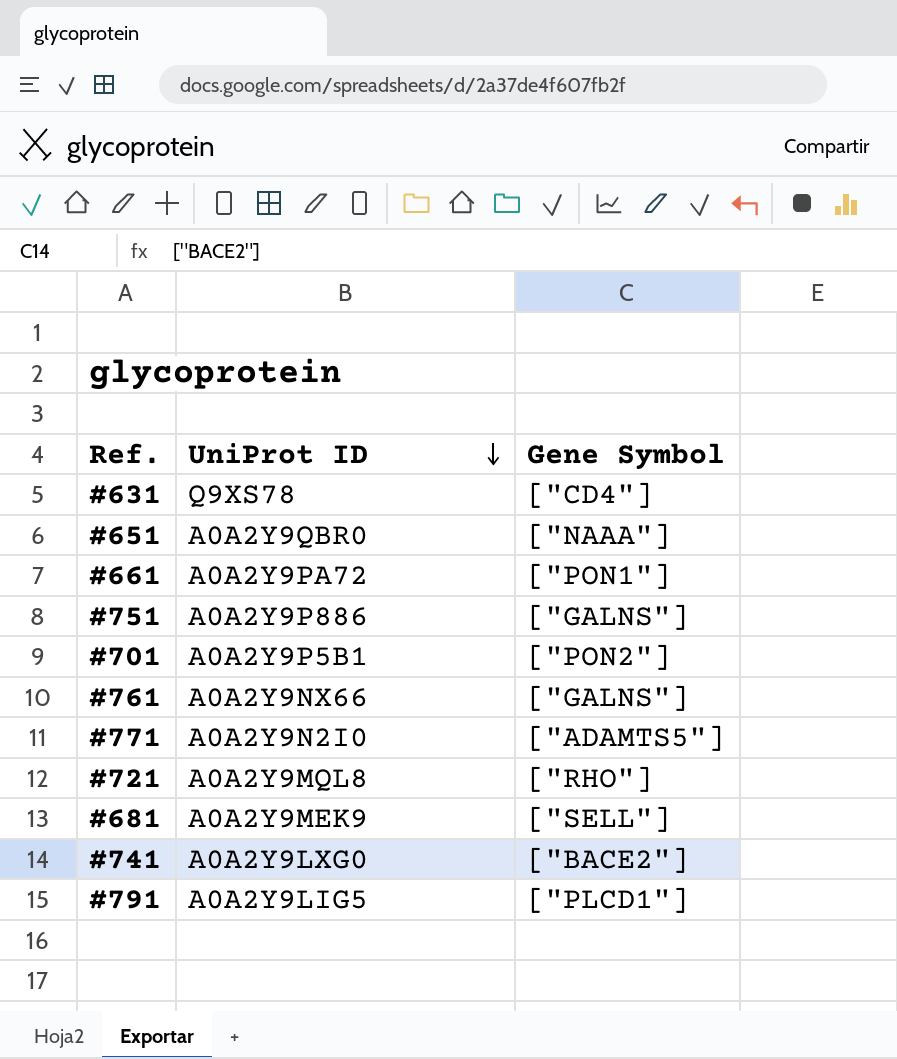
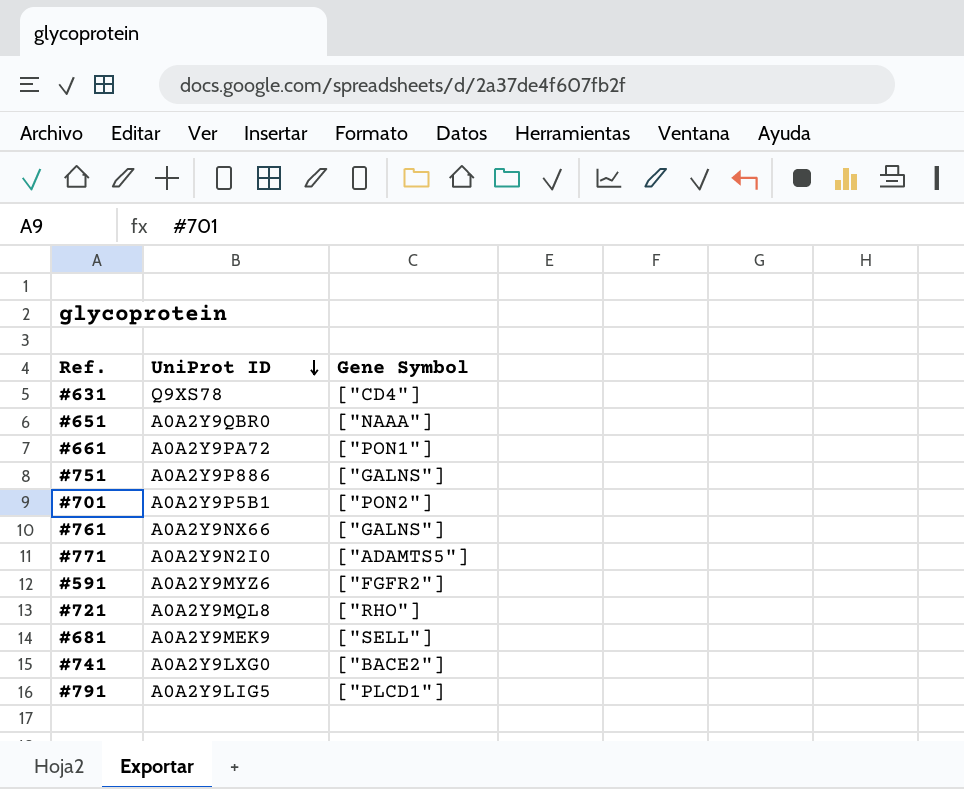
row #591: none -> A0A2Y9MYZ6 | ["FGFR2"]

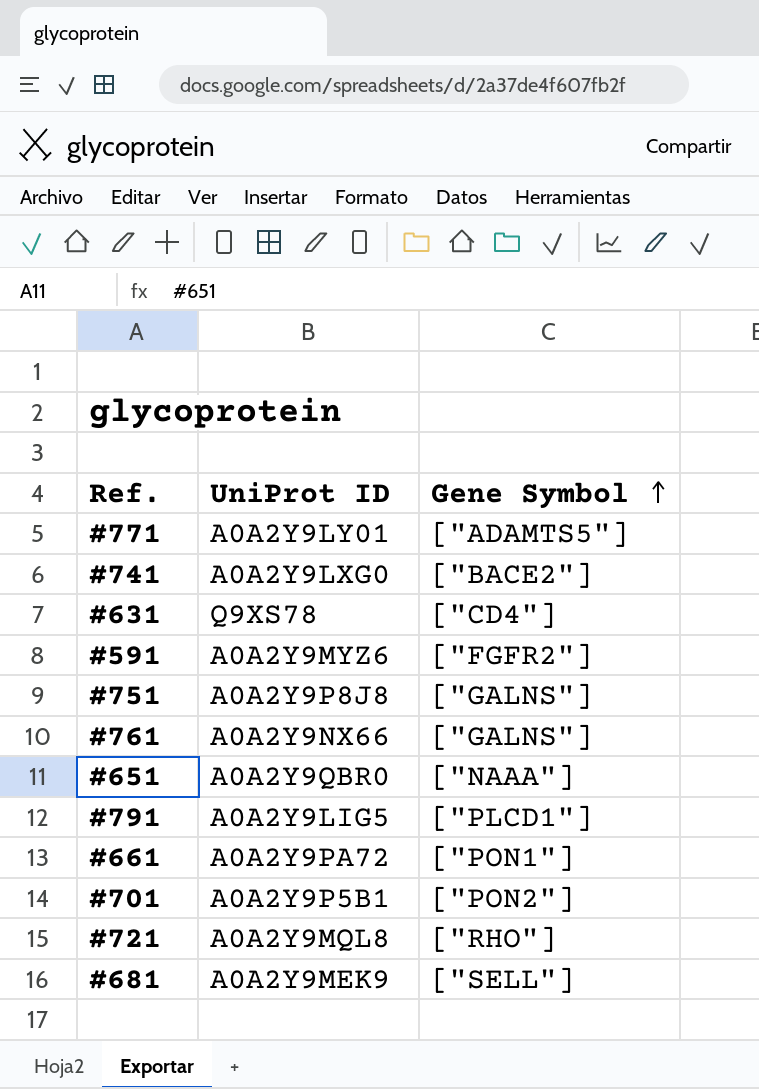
row order: UniProt ID descending -> Gene Symbol ascending
#771 | UniProt ID: A0A2Y9N2I0 -> A0A2Y9LY01
#751 | UniProt ID: A0A2Y9P886 -> A0A2Y9P8J8

